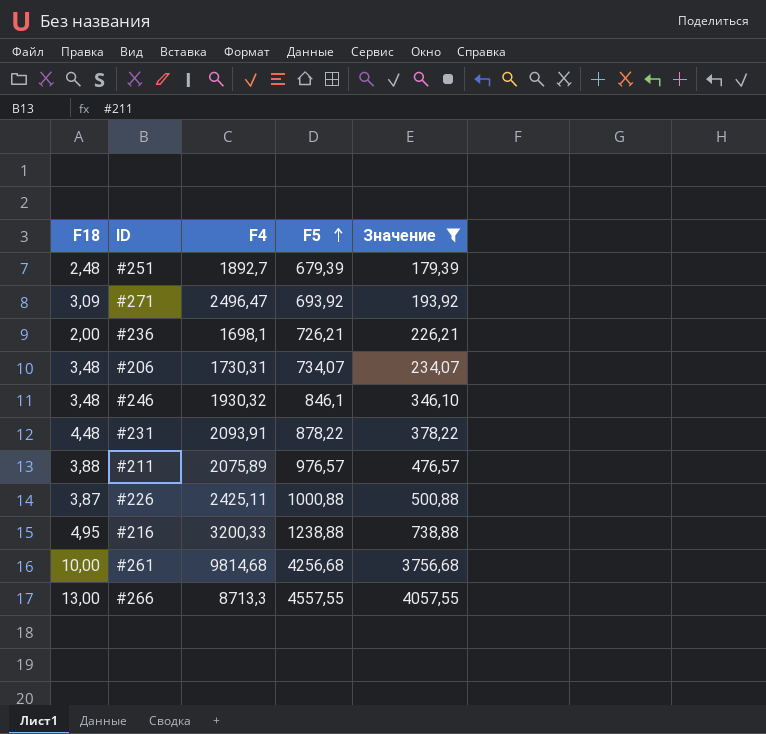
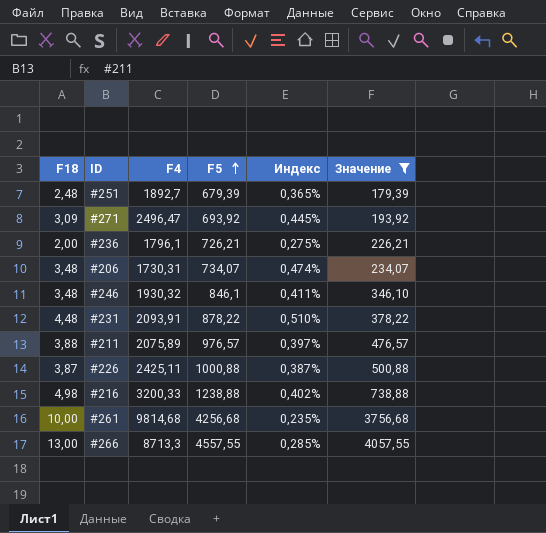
column Индекс | formula: none -> [F18] / [F5]
#236 | F4: 1698,1 -> 1796,1
#216 | F18: 4,95 -> 4,98

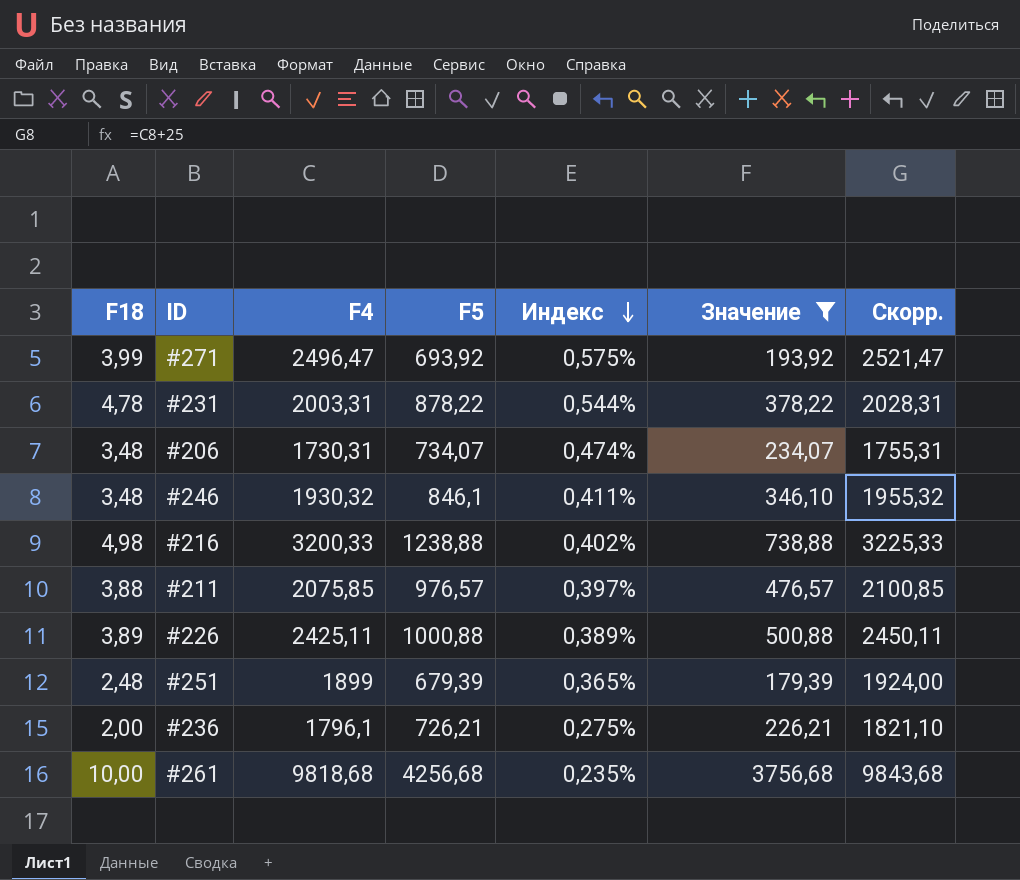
row order: F5 ascending -> Индекс descending
column Скорр. | formula: none -> [F4] + 25
row #266: 13,00 | 8713,3 | 4557,55 | 0,285% | 4057,55 -> none
#271 | F18: 3,09 -> 3,99
#271 | Индекс: 0,445% -> 0,575%
#231 | F18: 4,48 -> 4,78
#231 | F4: 2093,91 -> 2003,31
#231 | Индекс: 0,510% -> 0,544%
#211 | F4: 2075,89 -> 2075,85
#226 | F18: 3,87 -> 3,89
#226 | Индекс: 0,387% -> 0,389%
#251 | F4: 1892,7 -> 1899
#261 | F4: 9814,68 -> 9818,68

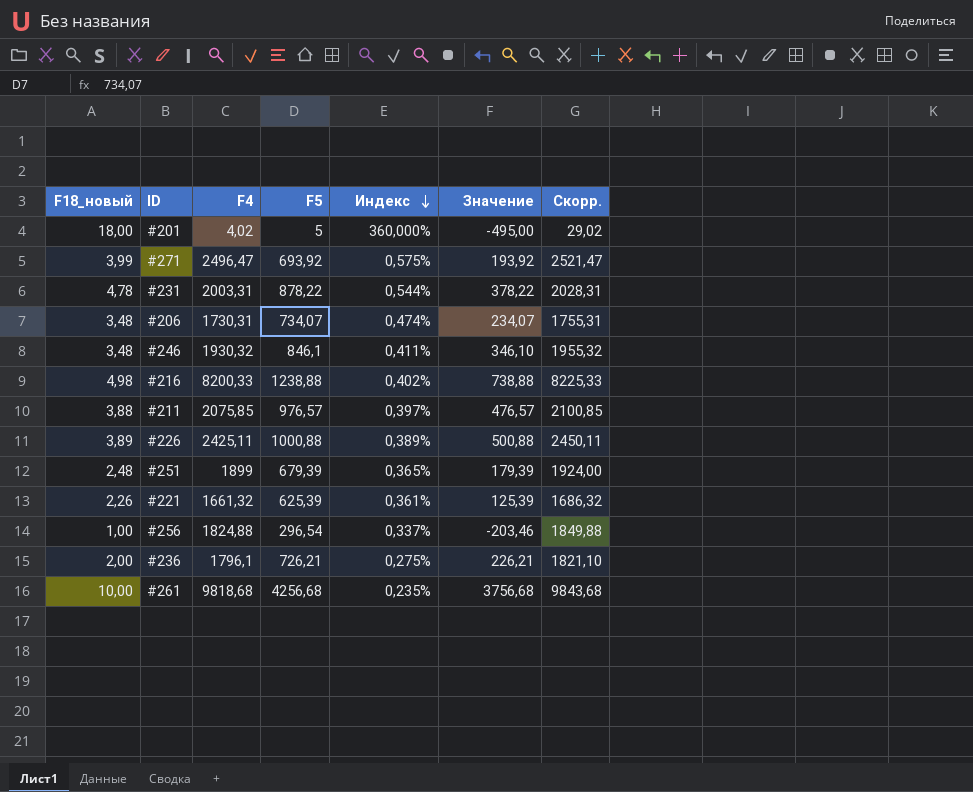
filter: Значение >= 179,39 -> none
column name: F18 -> F18_новый
#216 | F4: 3200,33 -> 8200,33
#216 | Скорр.: 3225,33 -> 8225,33

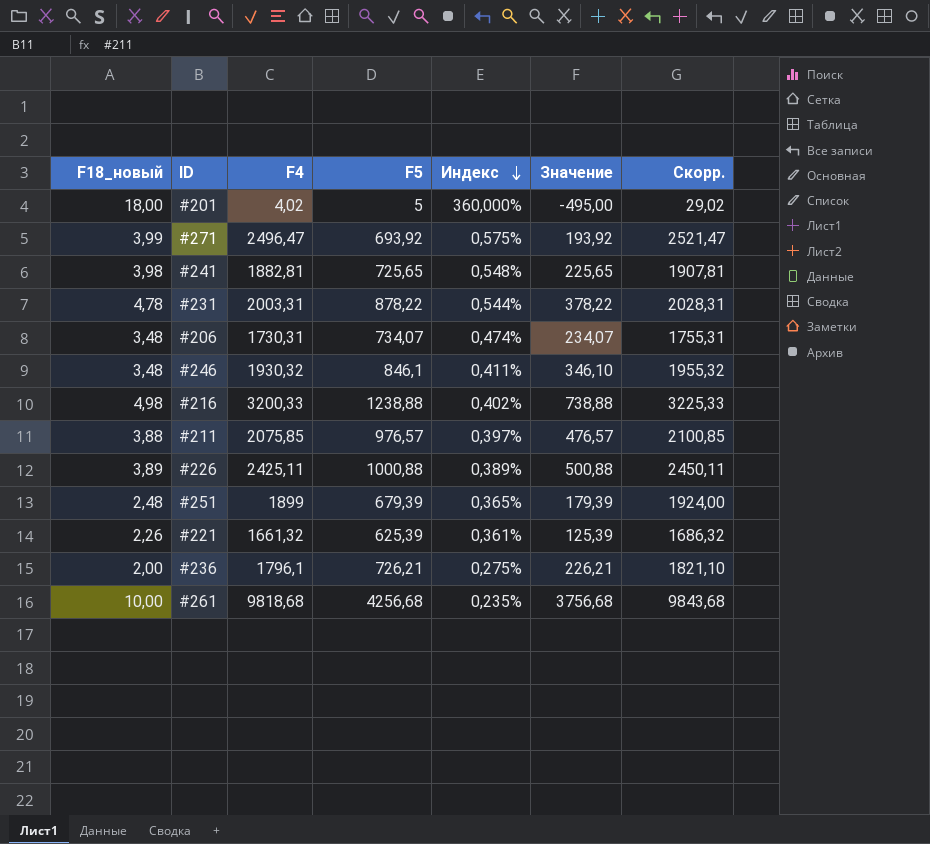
row #256: 1,00 | 1824,88 | 296,54 | 0,337% | -203,46 | 1849,88 -> none
row #241: none -> 3,98 | 1882,81 | 725,65 | 0,548% | 225,65 | 1907,81
#216 | F4: 8200,33 -> 3200,33
#216 | Скорр.: 8225,33 -> 3225,33

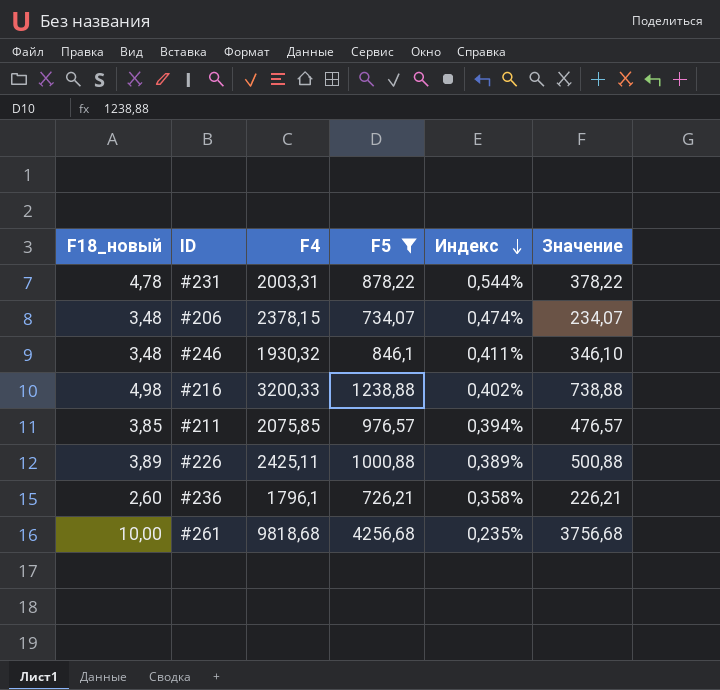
filter: none -> F5 >= 726,21
column Скорр. | formula: [F4] + 25 -> none
#206 | F4: 1730,31 -> 2378,15
#211 | F18_новый: 3,88 -> 3,85
#211 | Индекс: 0,397% -> 0,394%
#236 | F18_новый: 2,00 -> 2,60
#236 | Индекс: 0,275% -> 0,358%

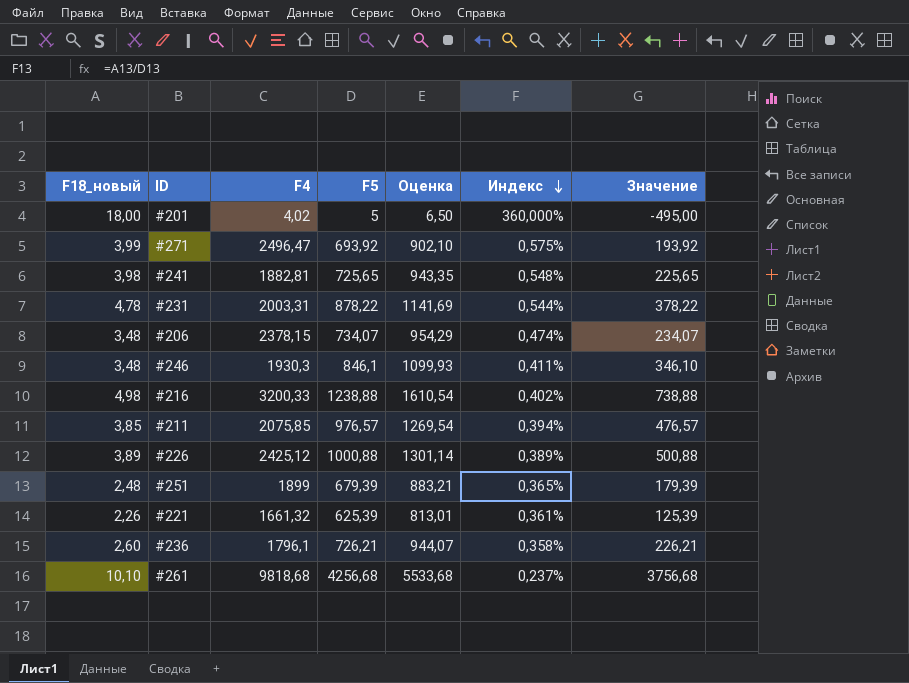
filter: F5 >= 726,21 -> none
column Оценка | formula: none -> [F5] * 1,3
#246 | F4: 1930,32 -> 1930,3
#226 | F4: 2425,11 -> 2425,12
#261 | F18_новый: 10,00 -> 10,10
#261 | Индекс: 0,235% -> 0,237%

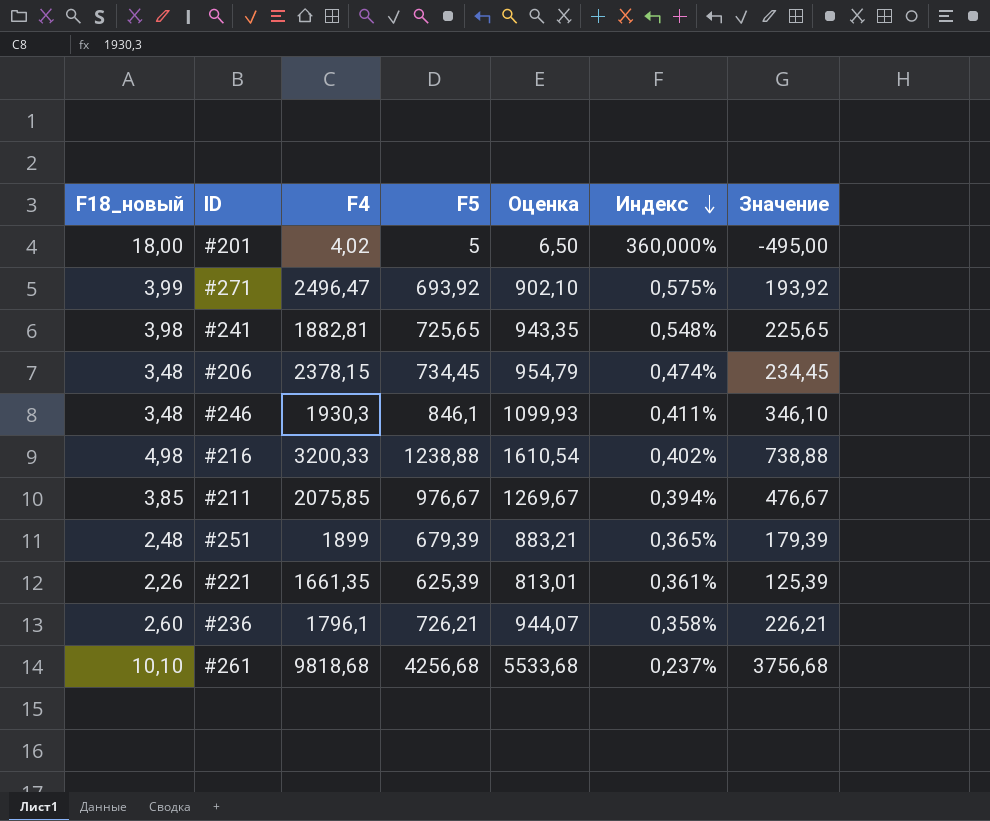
row #231: 4,78 | 2003,31 | 878,22 | 1141,69 | 0,544% | 378,22 -> none
row #226: 3,89 | 2425,12 | 1000,88 | 1301,14 | 0,389% | 500,88 -> none
#206 | F5: 734,07 -> 734,45
#206 | Оценка: 954,29 -> 954,79
#206 | Значение: 234,07 -> 234,45
#211 | F5: 976,57 -> 976,67
#211 | Оценка: 1269,54 -> 1269,67
#211 | Значение: 476,57 -> 476,67
#221 | F4: 1661,32 -> 1661,35

